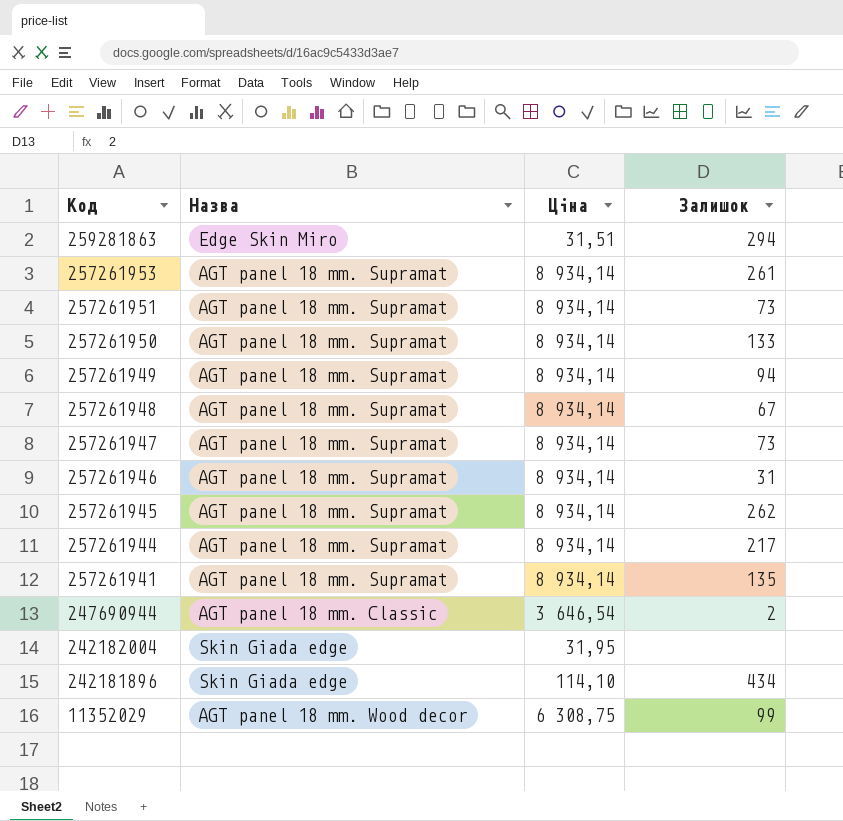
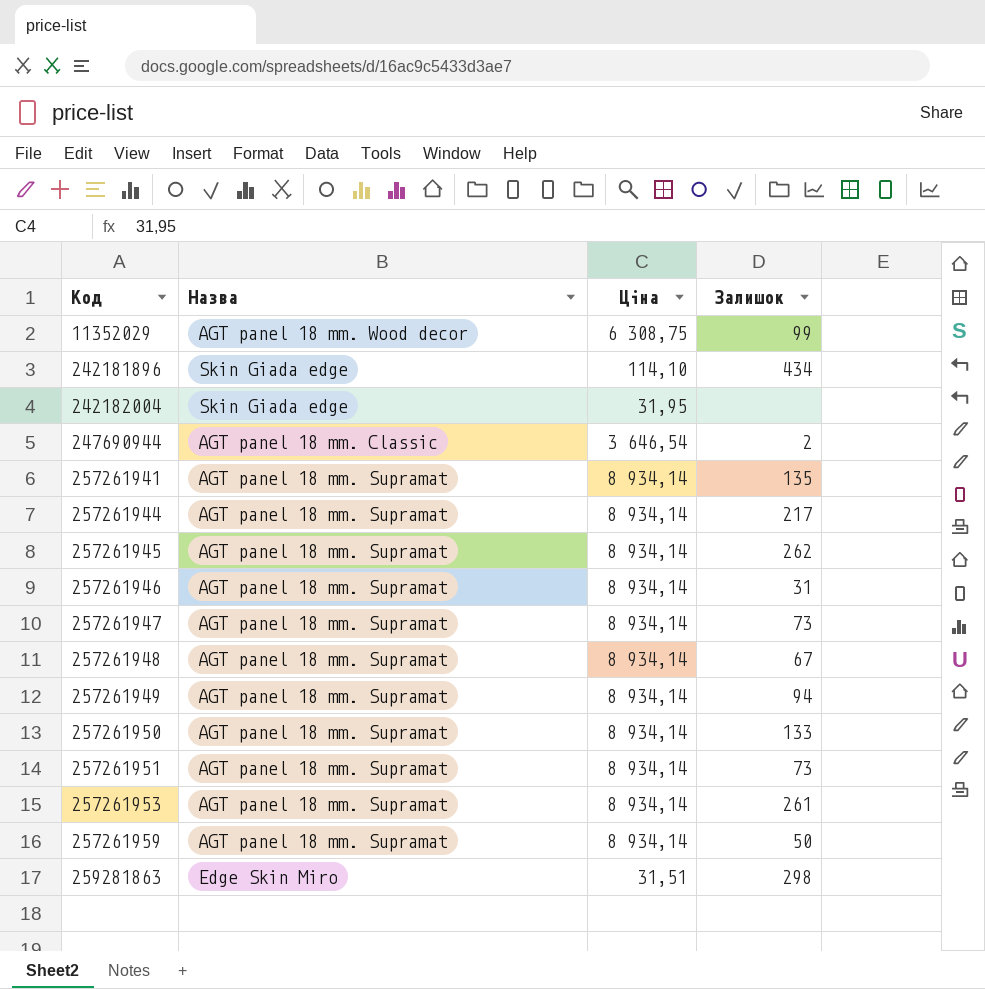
row order: Код descending -> Код ascending
row 257261959: none -> AGT panel 18 mm. Supramat | 8 934,14 | 50
259281863 | Залишок: 294 -> 298

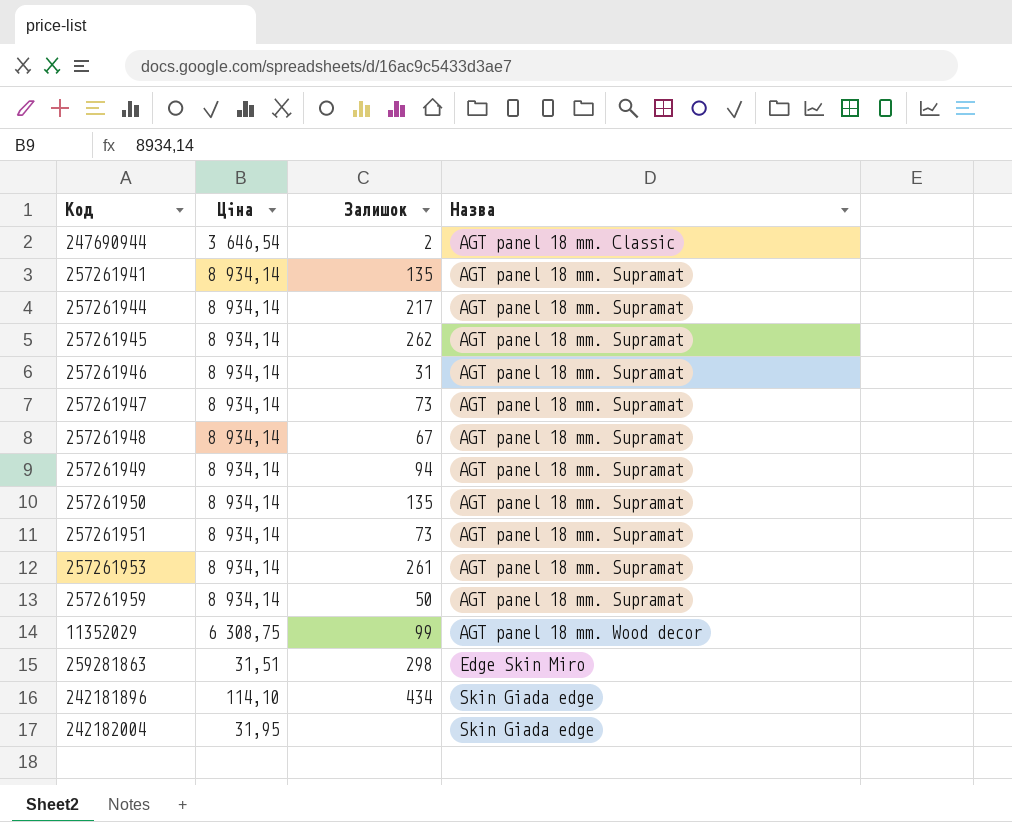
row order: Код ascending -> Назва ascending
column Назва | position: 2 -> 4
257261950 | Залишок: 133 -> 135

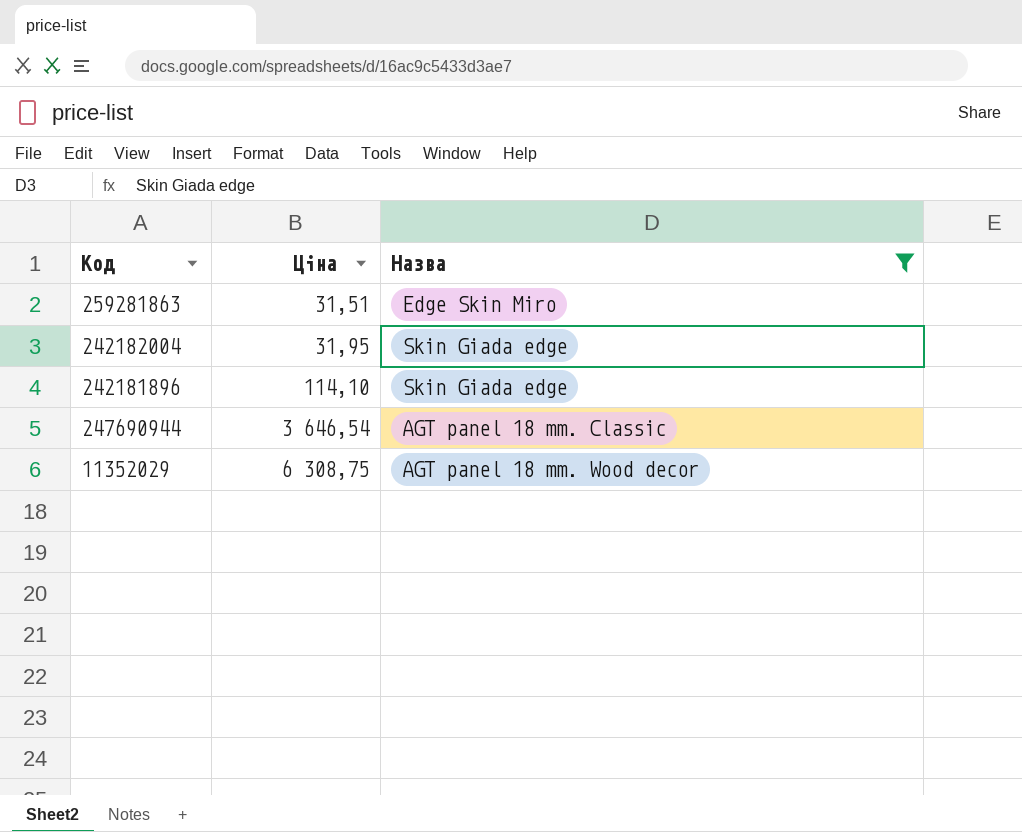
filter: none -> Назва != AGT panel 18 mm. Supramat
row order: Назва ascending -> Ціна ascending
column Залишок | position: 3 -> none

